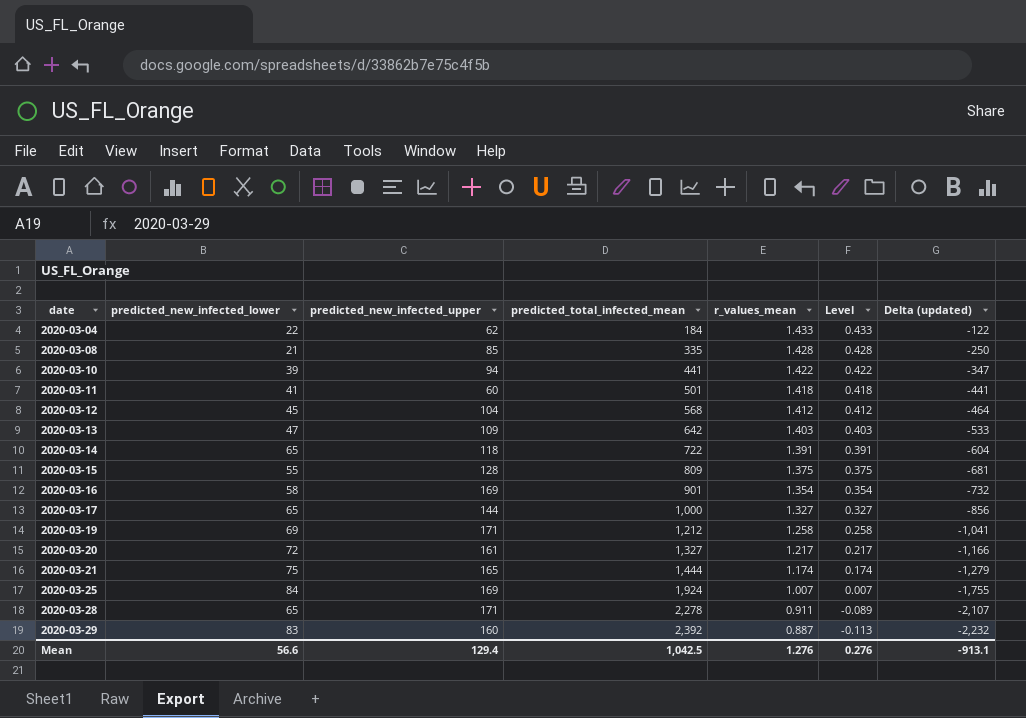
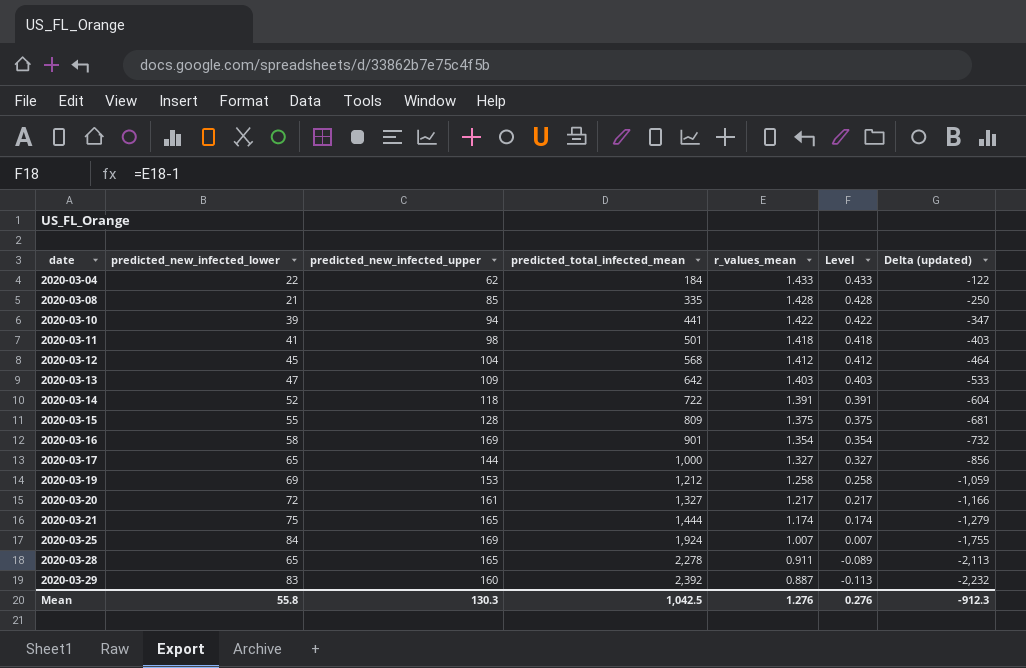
2020-03-11 | predicted_new_infected_upper: 60 -> 98
2020-03-11 | Delta (updated): -441 -> -403
2020-03-14 | predicted_new_infected_lower: 65 -> 52
2020-03-19 | predicted_new_infected_upper: 171 -> 153
2020-03-19 | Delta (updated): -1,041 -> -1,059
2020-03-28 | predicted_new_infected_upper: 171 -> 165
2020-03-28 | Delta (updated): -2,107 -> -2,113
Mean | predicted_new_infected_lower: 56.6 -> 55.8
Mean | predicted_new_infected_upper: 129.4 -> 130.3
Mean | Delta (updated): -913.1 -> -912.3

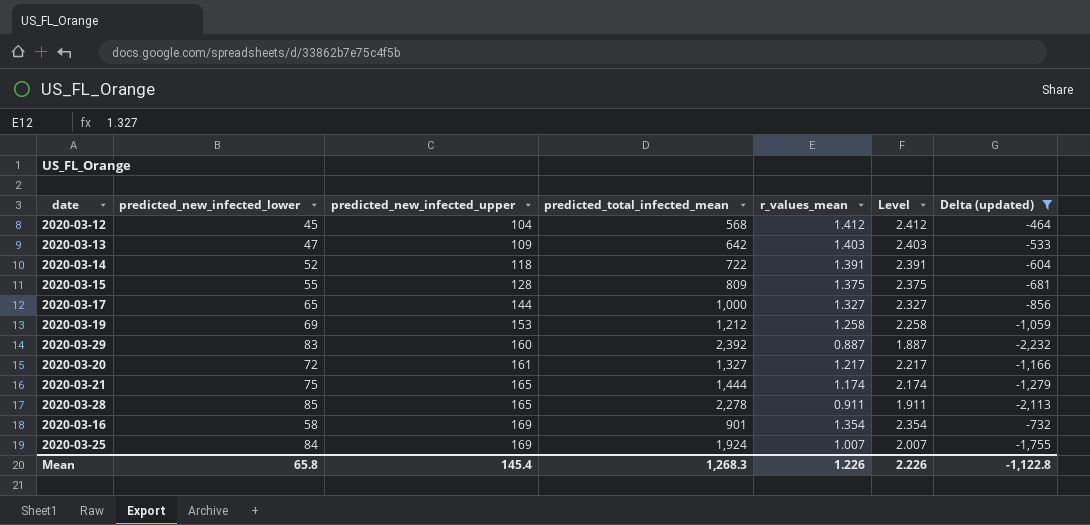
filter: none -> Delta (updated) <= -464
row order: date ascending -> predicted_new_infected_upper ascending
column Level | formula: [r_values_mean] - 1 -> [r_values_mean] + 1
2020-03-28 | predicted_new_infected_lower: 65 -> 85
Mean | predicted_new_infected_lower: 55.8 -> 65.8
Mean | predicted_new_infected_upper: 130.3 -> 145.4
Mean | predicted_total_infected_mean: 1,042.5 -> 1,268.3
Mean | r_values_mean: 1.276 -> 1.226
Mean | Level: 0.276 -> 2.226
Mean | Delta (updated): -912.3 -> -1,122.8

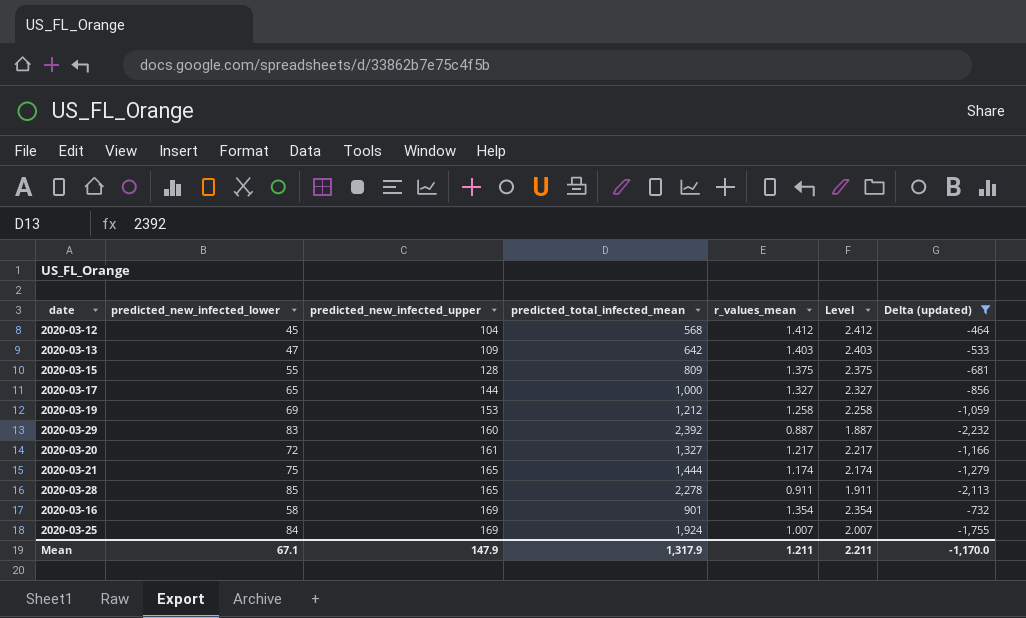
row 2020-03-14: 52 | 118 | 722 | 1.391 | 2.391 | -604 -> none
Mean | predicted_new_infected_lower: 65.8 -> 67.1
Mean | predicted_new_infected_upper: 145.4 -> 147.9
Mean | predicted_total_infected_mean: 1,268.3 -> 1,317.9
Mean | r_values_mean: 1.226 -> 1.211
Mean | Level: 2.226 -> 2.211
Mean | Delta (updated): -1,122.8 -> -1,170.0

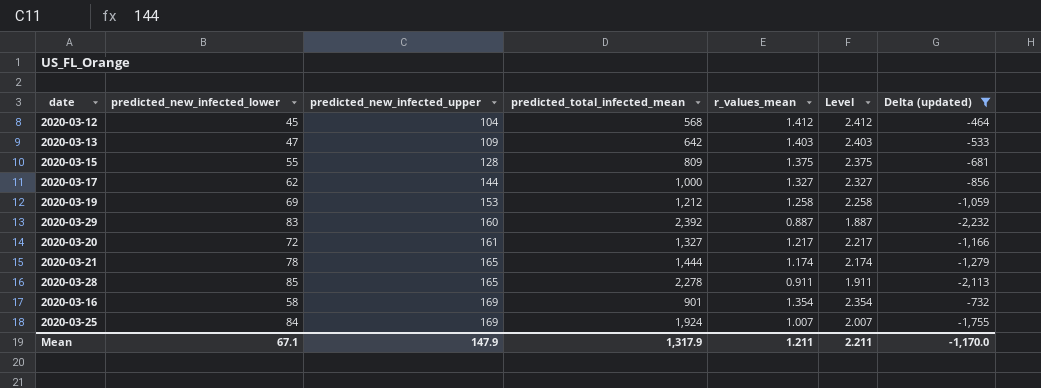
2020-03-17 | predicted_new_infected_lower: 65 -> 62
2020-03-21 | predicted_new_infected_lower: 75 -> 78

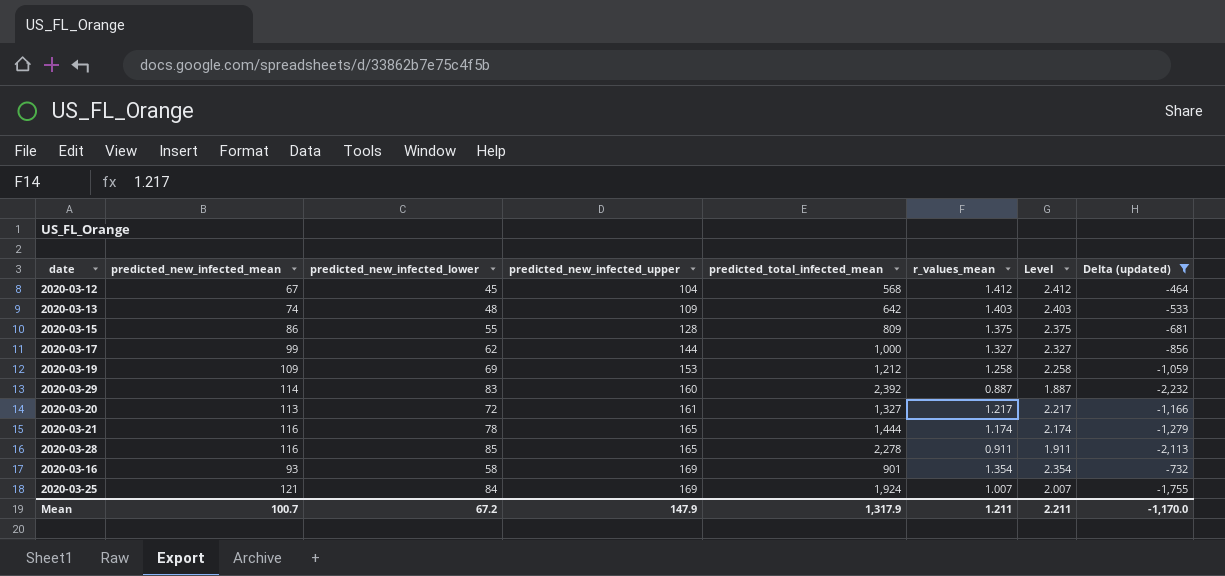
column predicted_new_infected_mean | position: none -> 2
2020-03-13 | predicted_new_infected_lower: 47 -> 48
Mean | predicted_new_infected_lower: 67.1 -> 67.2

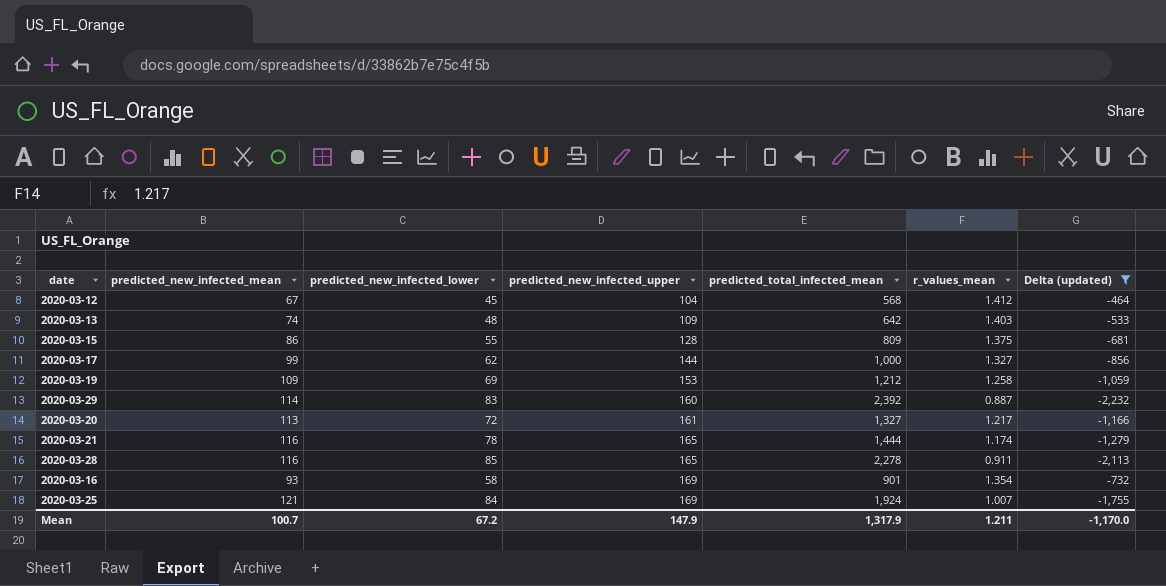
column Level | formula: [r_values_mean] + 1 -> none

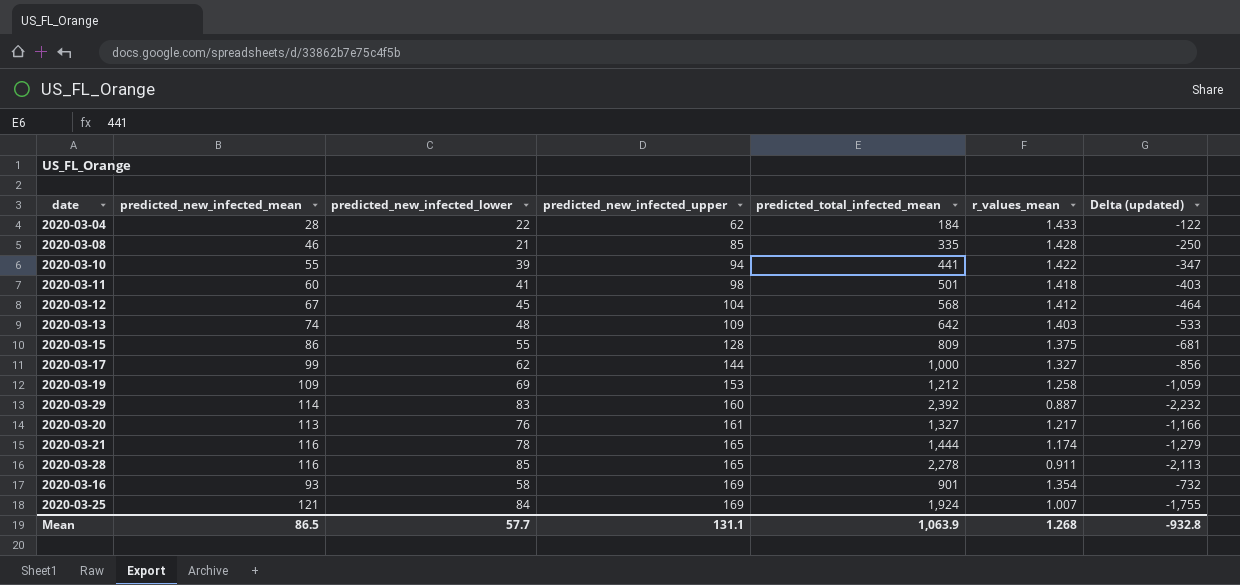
filter: Delta (updated) <= -464 -> none
2020-03-20 | predicted_new_infected_lower: 72 -> 76
Mean | predicted_new_infected_mean: 100.7 -> 86.5
Mean | predicted_new_infected_lower: 67.2 -> 57.7
Mean | predicted_new_infected_upper: 147.9 -> 131.1
Mean | predicted_total_infected_mean: 1,317.9 -> 1,063.9
Mean | r_values_mean: 1.211 -> 1.268
Mean | Delta (updated): -1,170.0 -> -932.8

